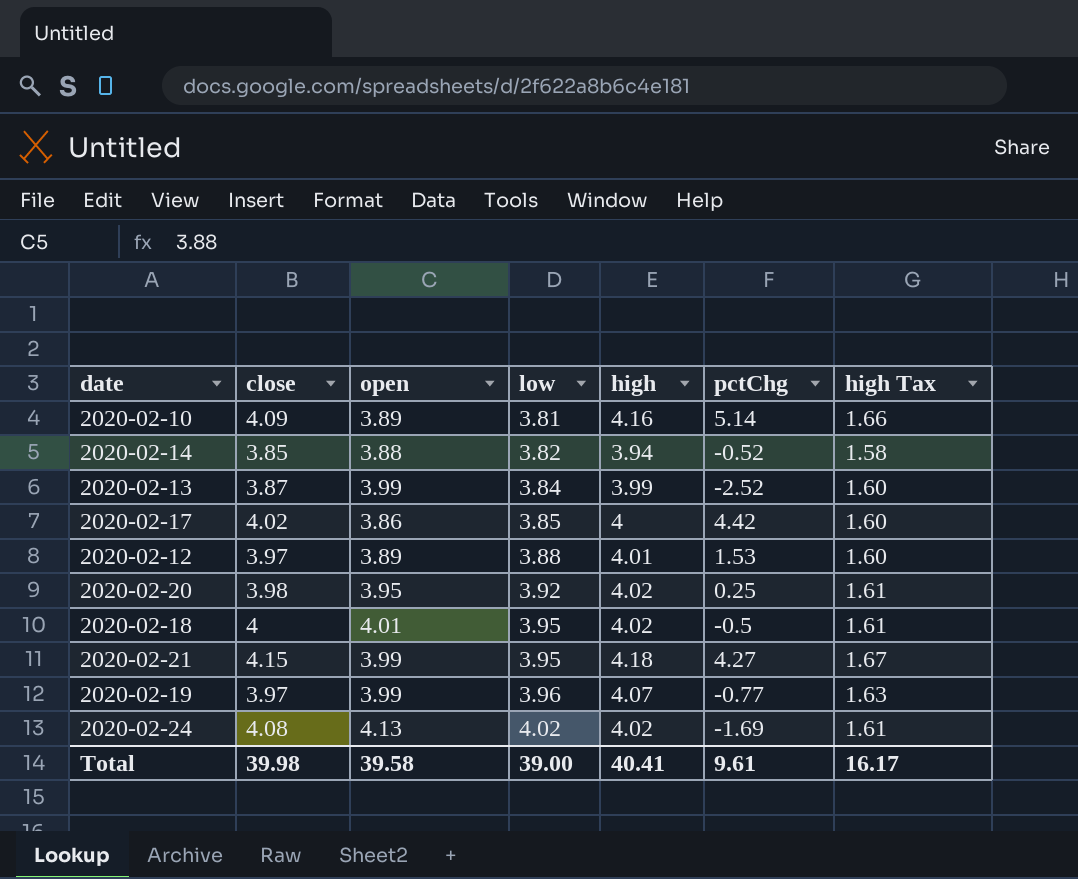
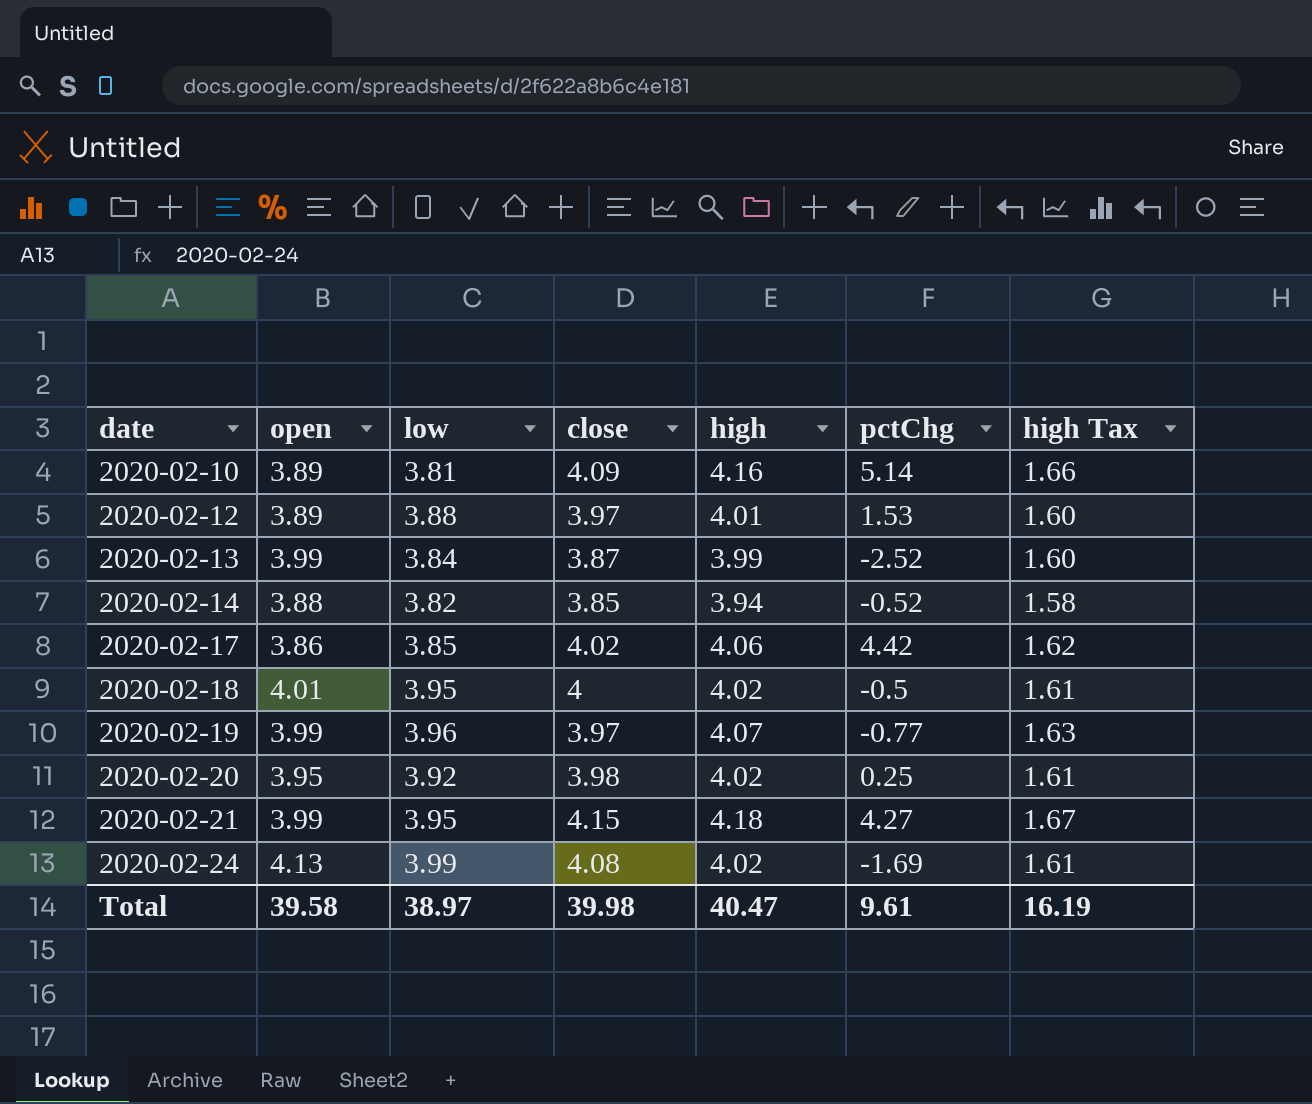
row order: low ascending -> date ascending
column close | position: 2 -> 4
2020-02-17 | high: 4 -> 4.06
2020-02-17 | high Tax: 1.60 -> 1.62
2020-02-24 | low: 4.02 -> 3.99
Total | low: 39.00 -> 38.97
Total | high: 40.41 -> 40.47
Total | high Tax: 16.17 -> 16.19

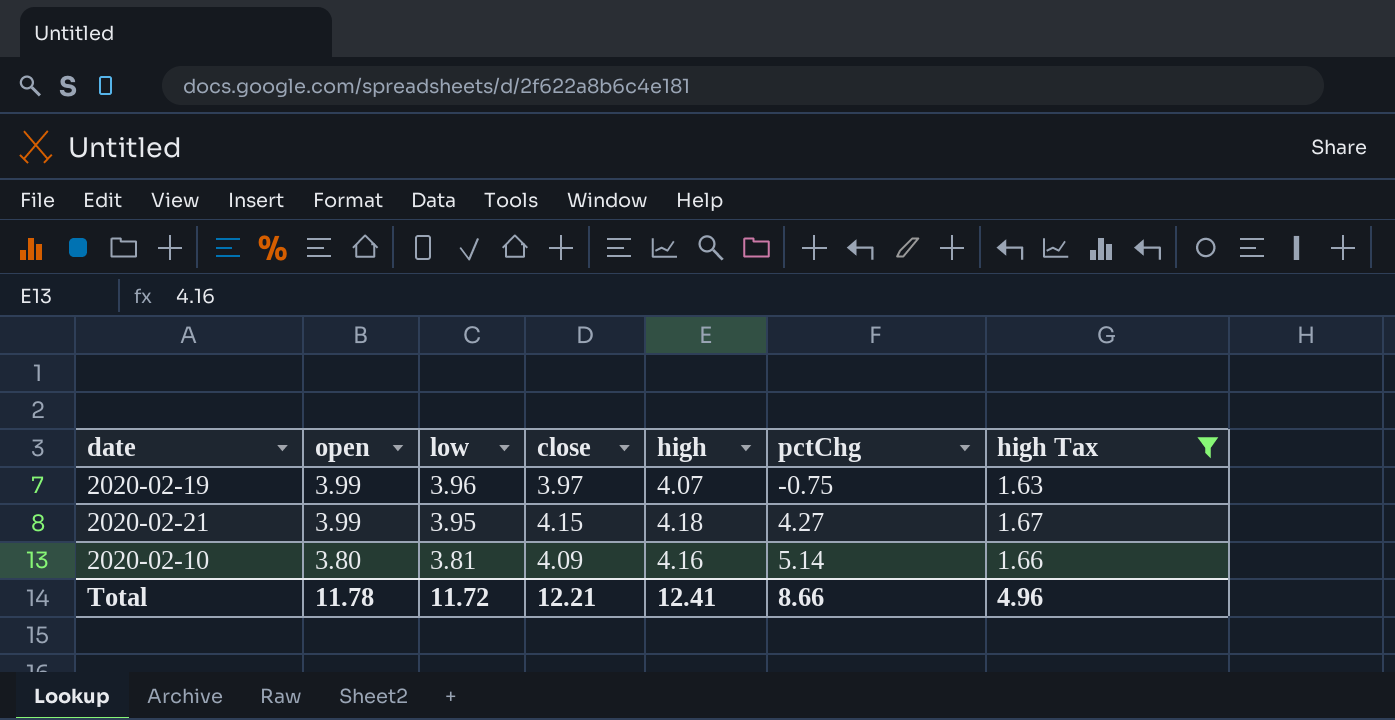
filter: none -> high Tax >= 1.63
row order: date ascending -> open descending
2020-02-19 | pctChg: -0.77 -> -0.75
2020-02-10 | open: 3.89 -> 3.80
Total | open: 39.58 -> 11.78
Total | low: 38.97 -> 11.72
Total | close: 39.98 -> 12.21
Total | high: 40.47 -> 12.41
Total | pctChg: 9.61 -> 8.66
Total | high Tax: 16.19 -> 4.96

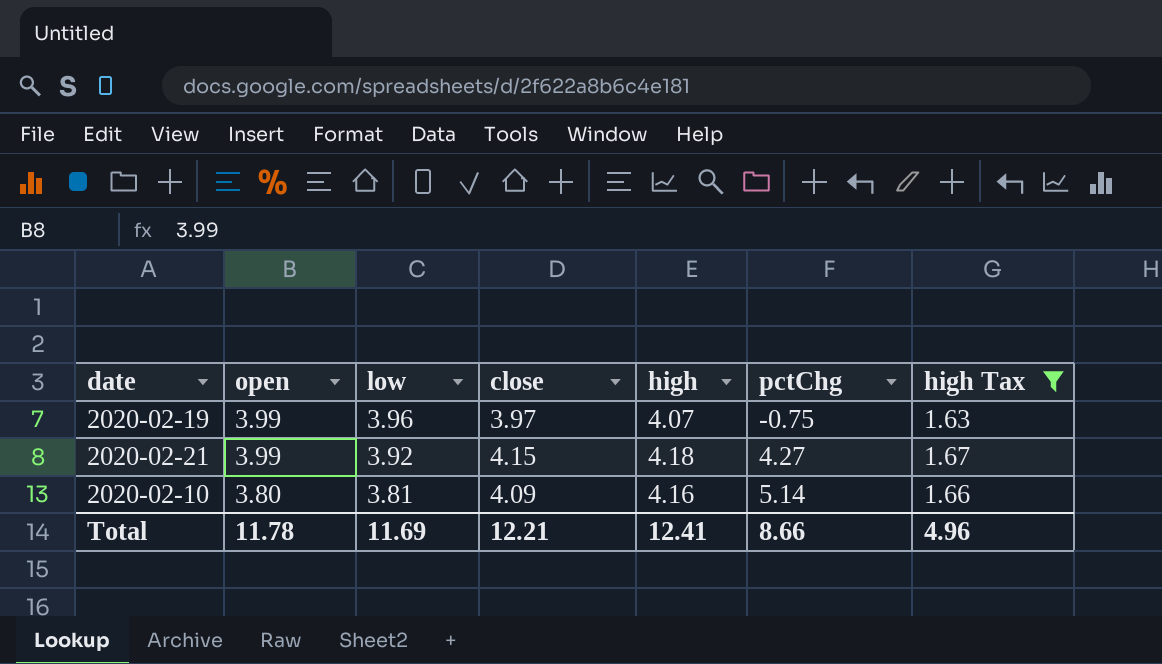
2020-02-21 | low: 3.95 -> 3.92
Total | low: 11.72 -> 11.69

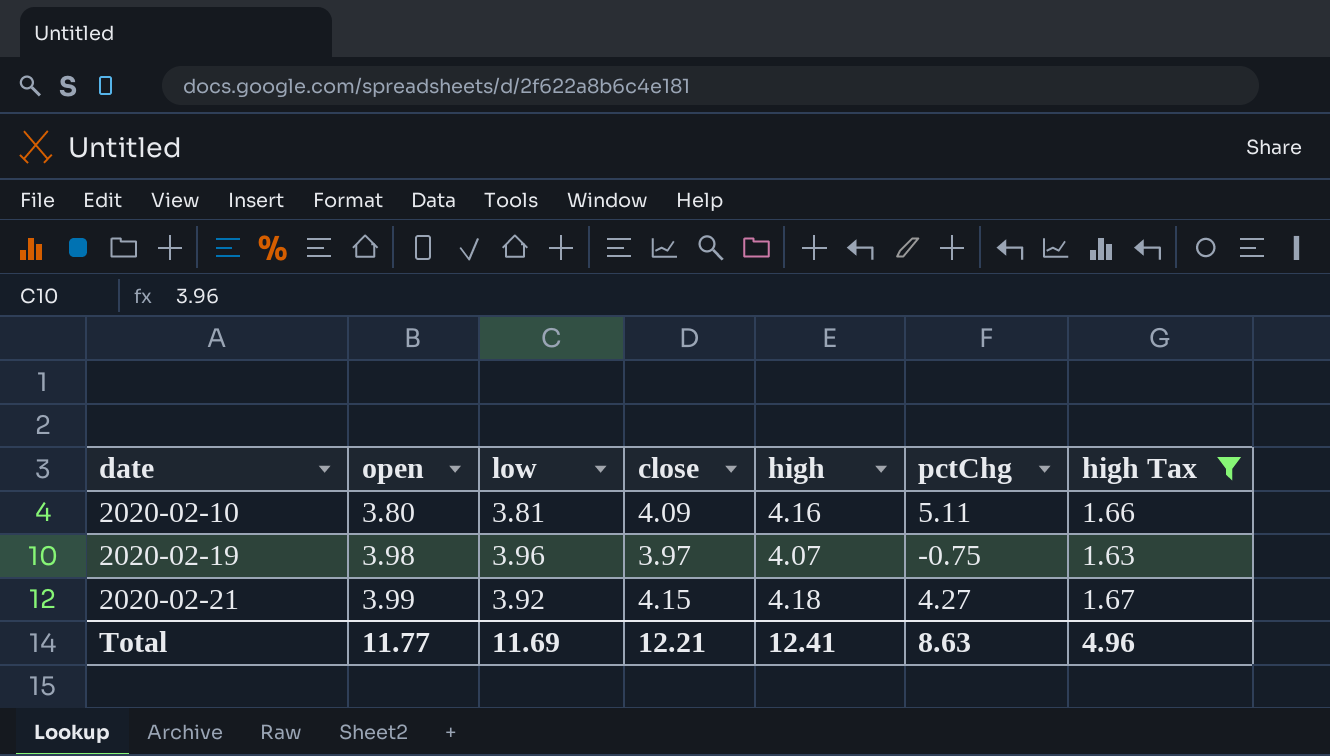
row order: open descending -> date ascending
2020-02-10 | pctChg: 5.14 -> 5.11
2020-02-19 | open: 3.99 -> 3.98
Total | open: 11.78 -> 11.77
Total | pctChg: 8.66 -> 8.63

